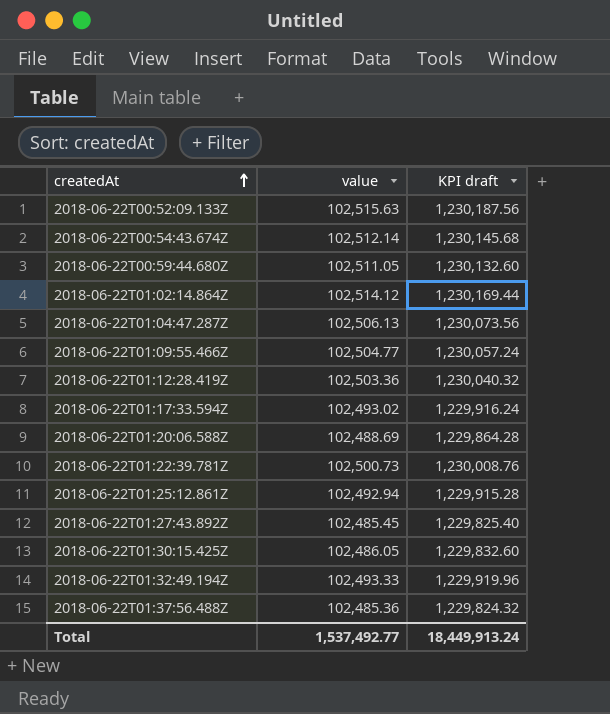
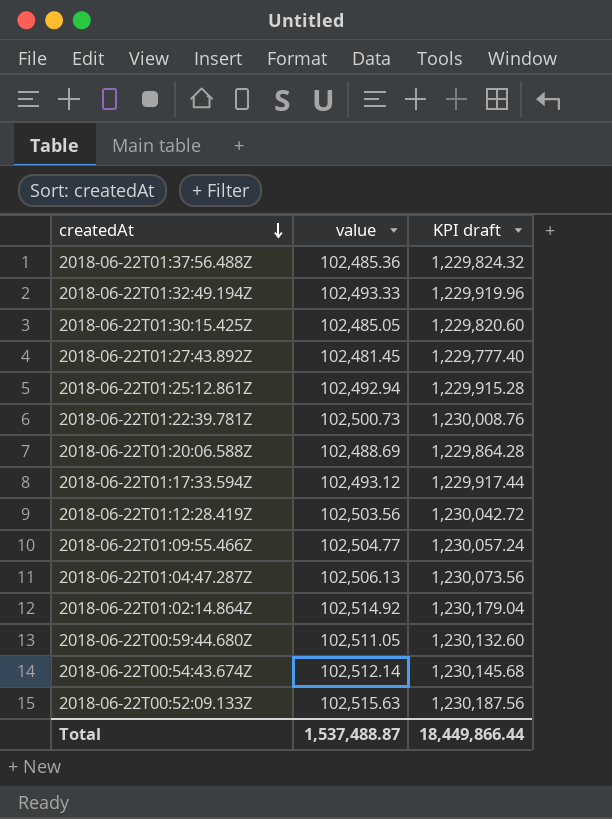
row order: createdAt ascending -> createdAt descending
2018-06-22T01:30:15.425Z | value: 102,486.05 -> 102,485.05
2018-06-22T01:30:15.425Z | KPI draft: 1,229,832.60 -> 1,229,820.60
2018-06-22T01:27:43.892Z | value: 102,485.45 -> 102,481.45
2018-06-22T01:27:43.892Z | KPI draft: 1,229,825.40 -> 1,229,777.40
2018-06-22T01:17:33.594Z | value: 102,493.02 -> 102,493.12
2018-06-22T01:17:33.594Z | KPI draft: 1,229,916.24 -> 1,229,917.44
2018-06-22T01:12:28.419Z | value: 102,503.36 -> 102,503.56
2018-06-22T01:12:28.419Z | KPI draft: 1,230,040.32 -> 1,230,042.72
2018-06-22T01:02:14.864Z | value: 102,514.12 -> 102,514.92
2018-06-22T01:02:14.864Z | KPI draft: 1,230,169.44 -> 1,230,179.04
Total | value: 1,537,492.77 -> 1,537,488.87
Total | KPI draft: 18,449,913.24 -> 18,449,866.44

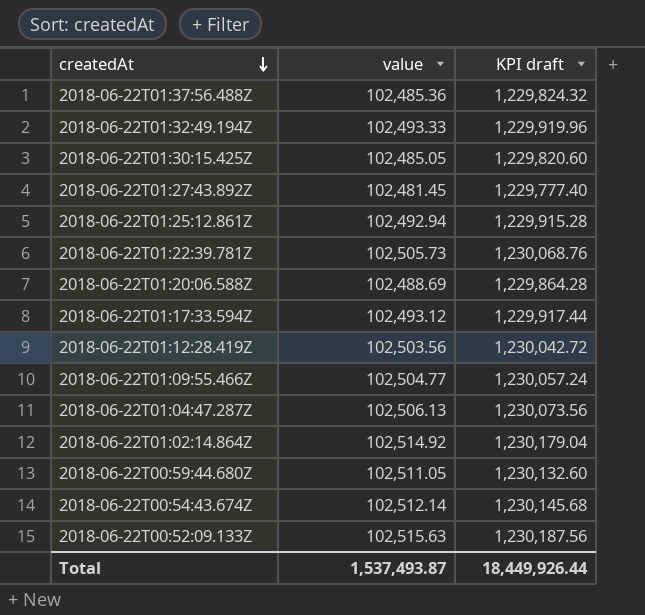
2018-06-22T01:22:39.781Z | value: 102,500.73 -> 102,505.73
2018-06-22T01:22:39.781Z | KPI draft: 1,230,008.76 -> 1,230,068.76
Total | value: 1,537,488.87 -> 1,537,493.87
Total | KPI draft: 18,449,866.44 -> 18,449,926.44

